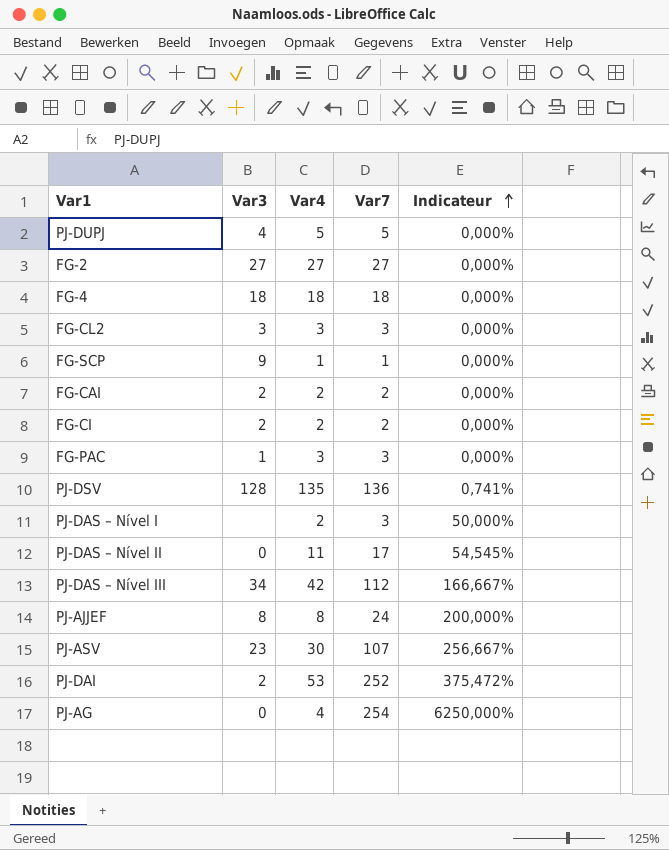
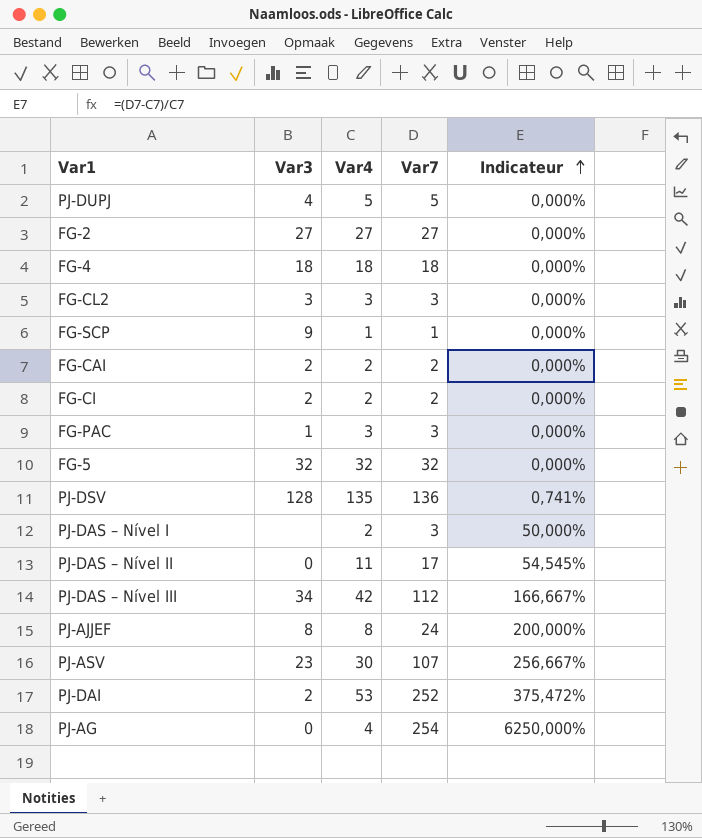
row FG-5: none -> 32 | 32 | 32 | 0,000%

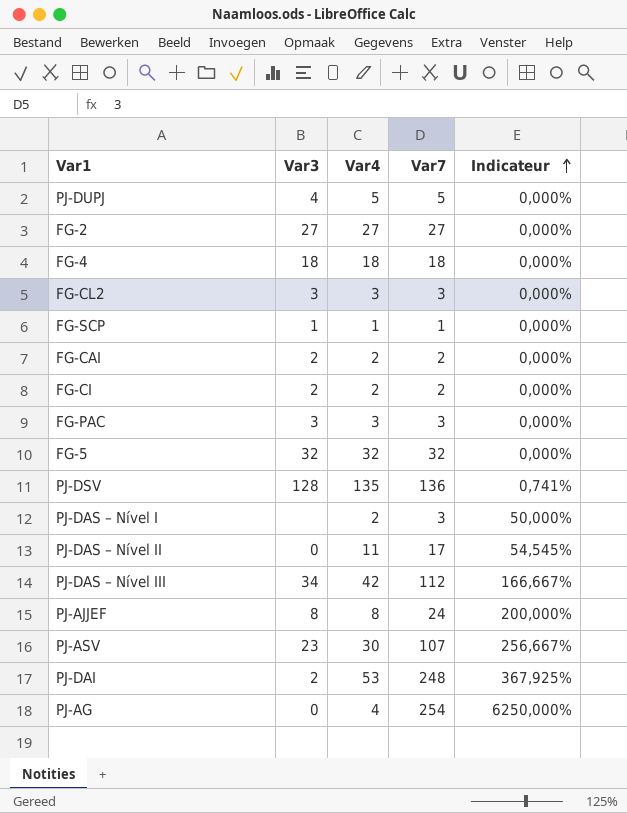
FG-SCP | Var3: 9 -> 1
FG-PAC | Var3: 1 -> 3
PJ-DAI | Var7: 252 -> 248
PJ-DAI | Indicateur: 375,472% -> 367,925%

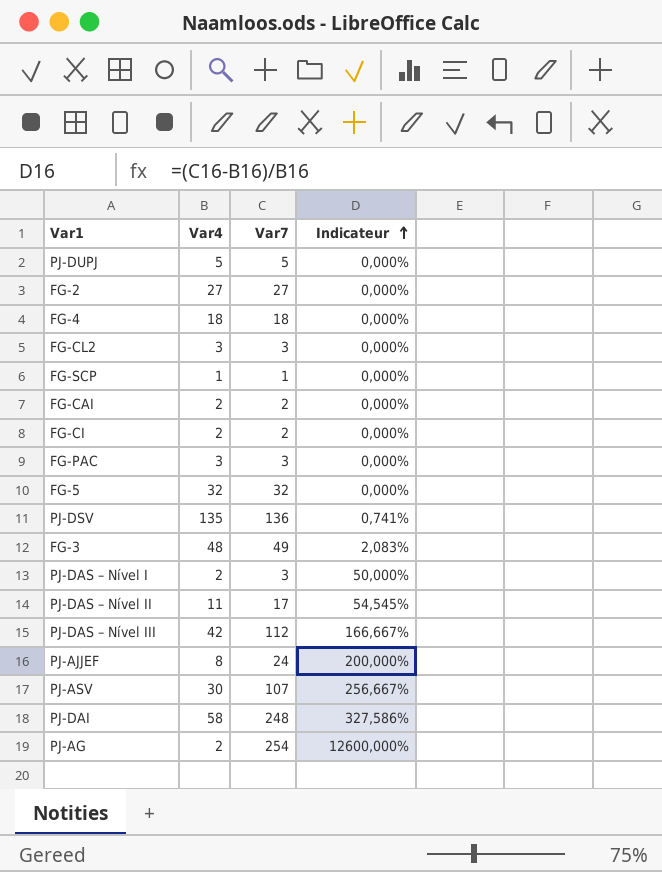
column Var3 | position: 2 -> none
row FG-3: none -> 48 | 49 | 2,083%
PJ-DAI | Var4: 53 -> 58
PJ-DAI | Indicateur: 367,925% -> 327,586%
PJ-AG | Var4: 4 -> 2
PJ-AG | Indicateur: 6250,000% -> 12600,000%

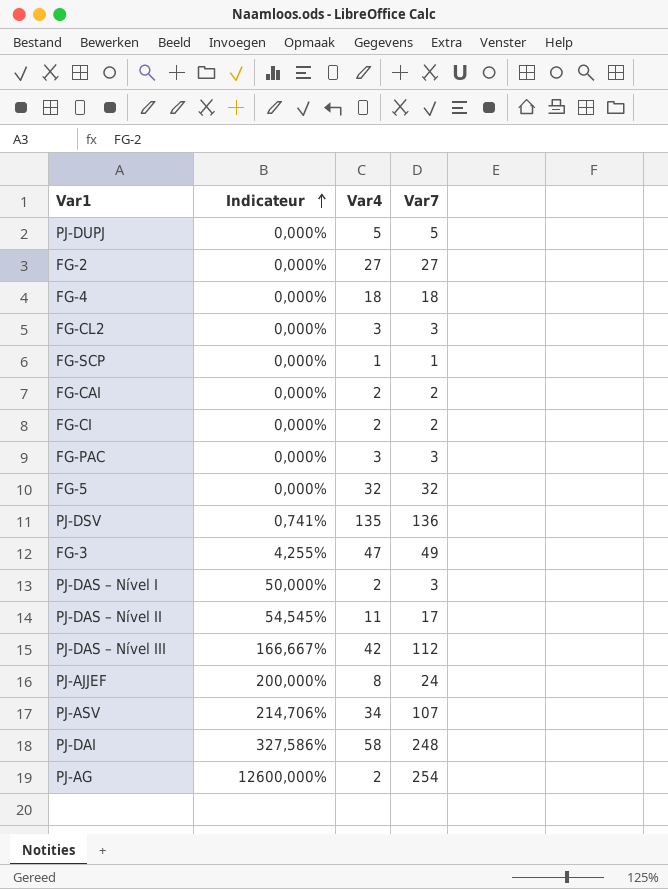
column Indicateur | position: 4 -> 2
FG-3 | Indicateur: 2,083% -> 4,255%
FG-3 | Var4: 48 -> 47
PJ-ASV | Indicateur: 256,667% -> 214,706%
PJ-ASV | Var4: 30 -> 34

